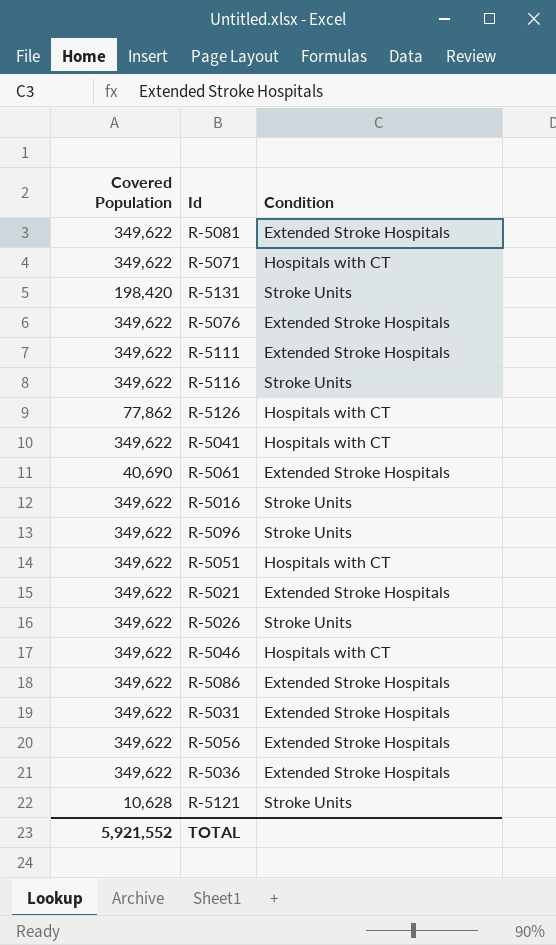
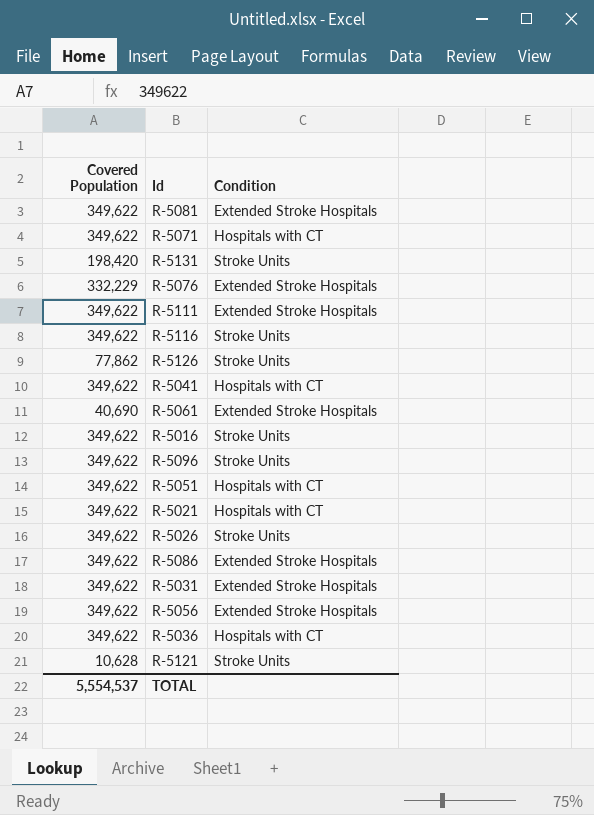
row R-5046: 349,622 | Hospitals with CT -> none
R-5076 | Covered Population: 349,622 -> 332,229
R-5126 | Condition: Hospitals with CT -> Stroke Units
R-5021 | Condition: Extended Stroke Hospitals -> Hospitals with CT
R-5036 | Condition: Extended Stroke Hospitals -> Hospitals with CT
TOTAL | Covered Population: 5,921,552 -> 5,554,537

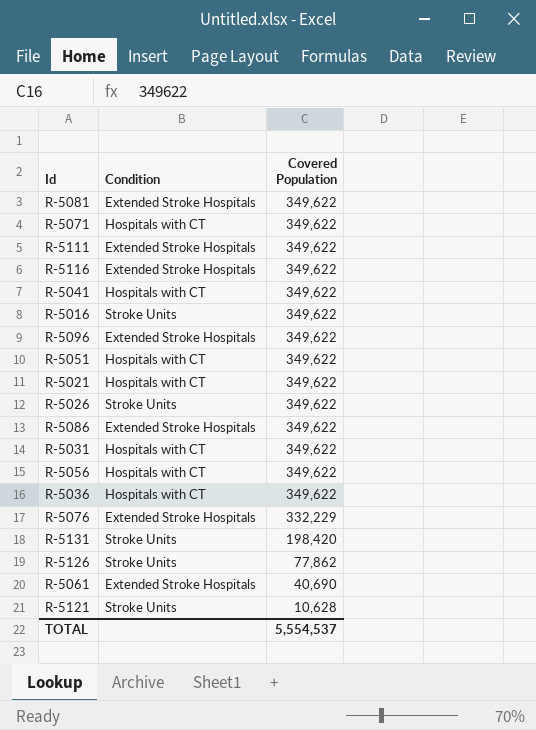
row order: none -> Covered Population descending
column Covered Population | position: 1 -> 3
R-5116 | Condition: Stroke Units -> Extended Stroke Hospitals
R-5096 | Condition: Stroke Units -> Extended Stroke Hospitals
R-5031 | Condition: Extended Stroke Hospitals -> Hospitals with CT
R-5056 | Condition: Extended Stroke Hospitals -> Hospitals with CT

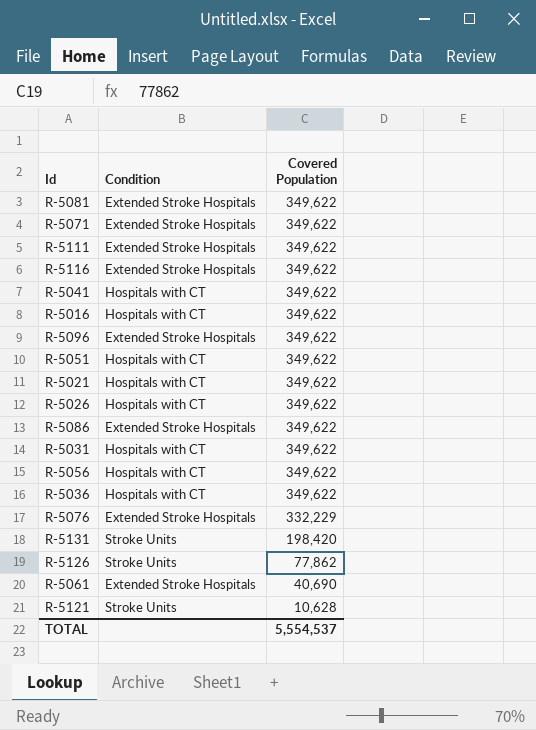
R-5071 | Condition: Hospitals with CT -> Extended Stroke Hospitals
R-5016 | Condition: Stroke Units -> Hospitals with CT
R-5026 | Condition: Stroke Units -> Hospitals with CT

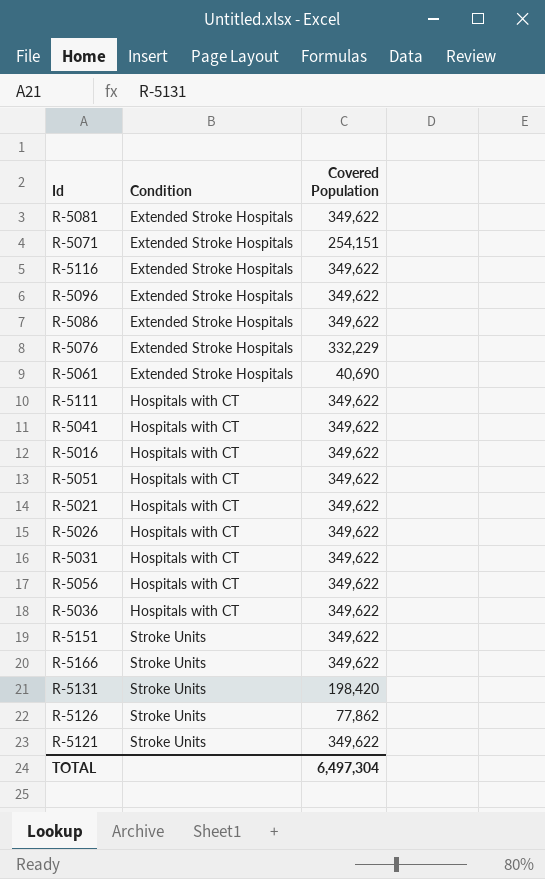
row order: Covered Population descending -> Condition ascending
R-5071 | Covered Population: 349,622 -> 254,151
R-5111 | Condition: Extended Stroke Hospitals -> Hospitals with CT
row R-5151: none -> Stroke Units | 349,622
row R-5166: none -> Stroke Units | 349,622
R-5121 | Covered Population: 10,628 -> 349,622
TOTAL | Covered Population: 5,554,537 -> 6,497,304

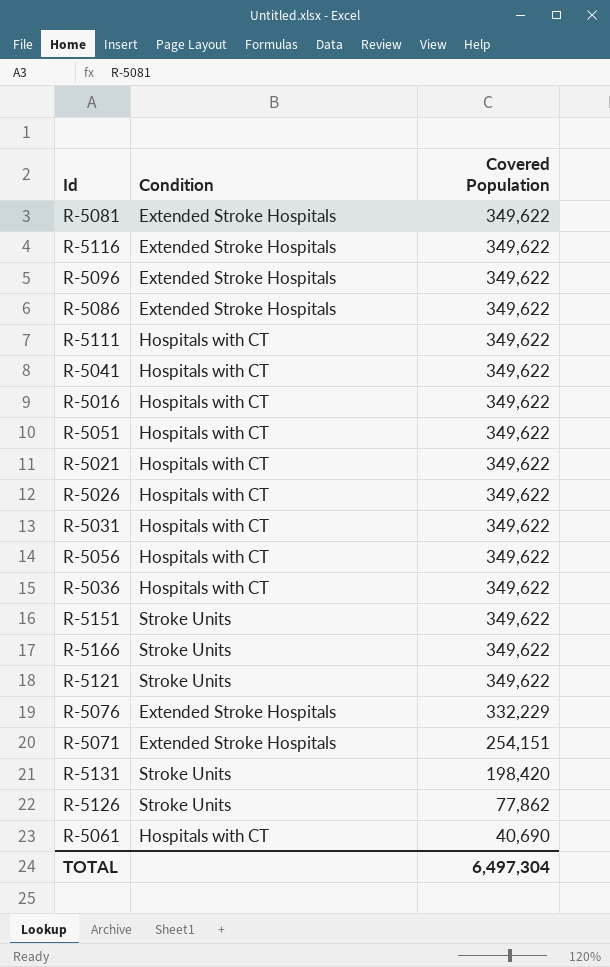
row order: Condition ascending -> Covered Population descending
R-5061 | Condition: Extended Stroke Hospitals -> Hospitals with CT

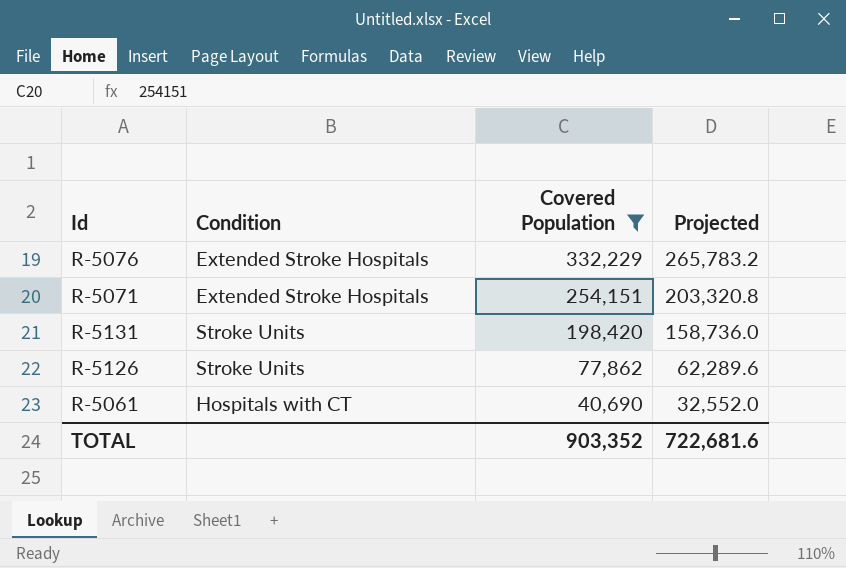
filter: none -> Covered Population != 349,622
column Projected | formula: none -> [Covered Population] * 0.8
TOTAL | Covered Population: 6,497,304 -> 903,352

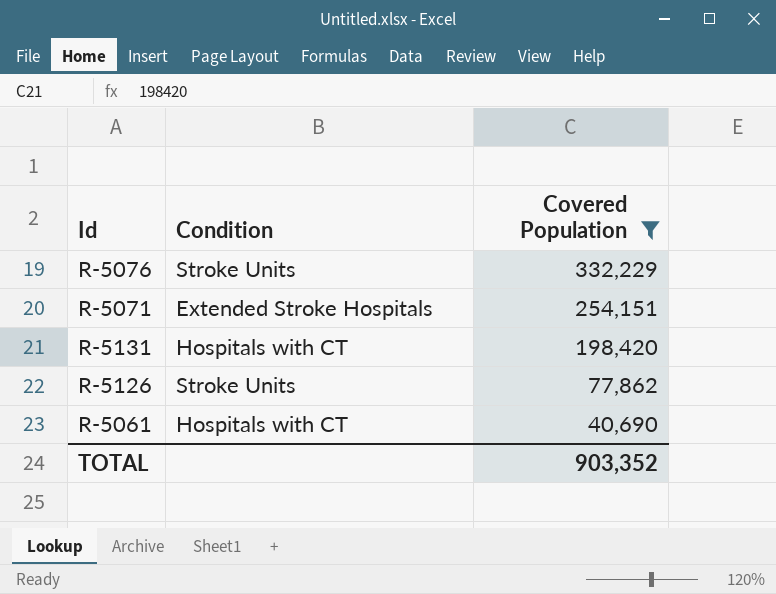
column Projected | formula: [Covered Population] * 0.8 -> none
R-5076 | Condition: Extended Stroke Hospitals -> Stroke Units
R-5131 | Condition: Stroke Units -> Hospitals with CT

